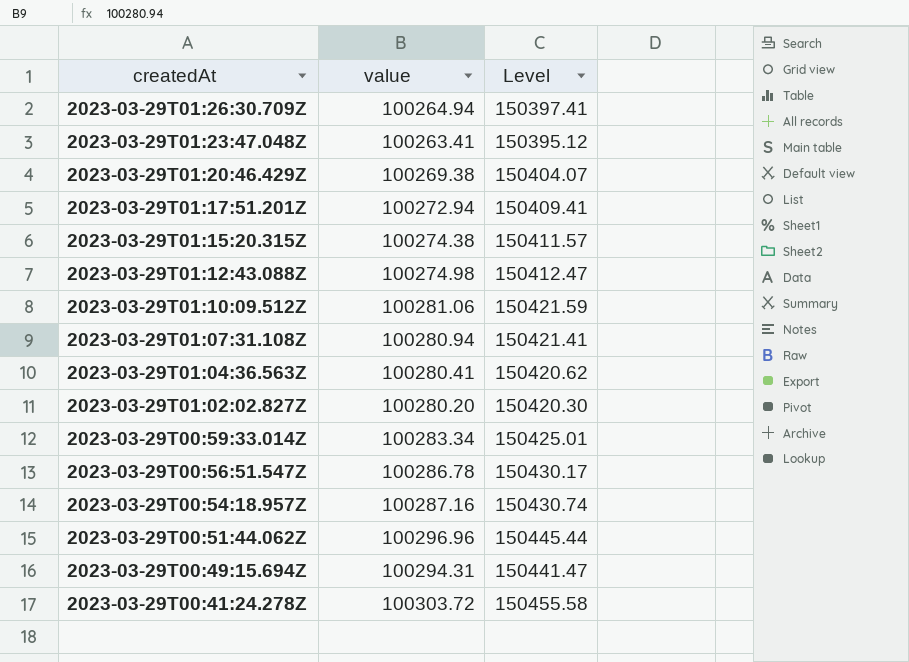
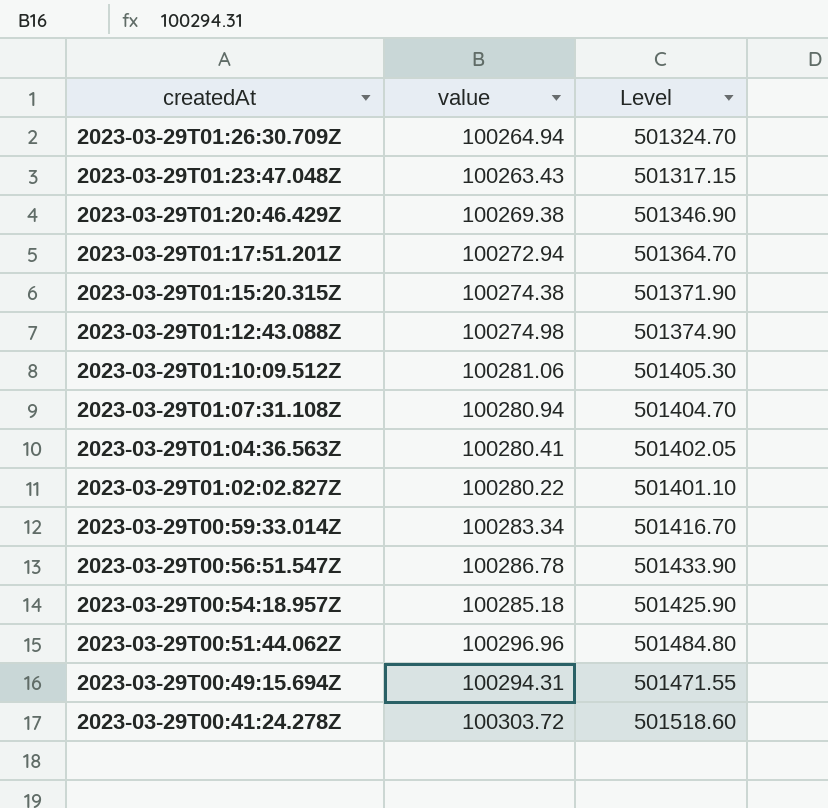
column Level | formula: [value] * 1.5 -> [value] * 5
2023-03-29T01:23:47.048Z | value: 100263.41 -> 100263.43
2023-03-29T01:02:02.827Z | value: 100280.20 -> 100280.22
2023-03-29T00:54:18.957Z | value: 100287.16 -> 100285.18

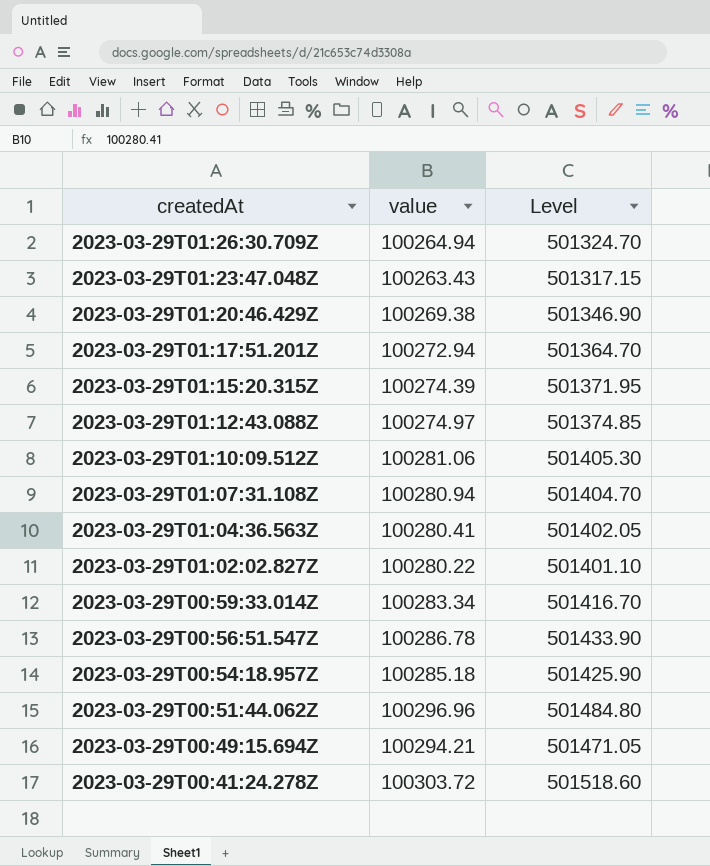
2023-03-29T01:15:20.315Z | value: 100274.38 -> 100274.39
2023-03-29T01:15:20.315Z | Level: 501371.90 -> 501371.95
2023-03-29T01:12:43.088Z | value: 100274.98 -> 100274.97
2023-03-29T01:12:43.088Z | Level: 501374.90 -> 501374.85
2023-03-29T00:49:15.694Z | value: 100294.31 -> 100294.21
2023-03-29T00:49:15.694Z | Level: 501471.55 -> 501471.05

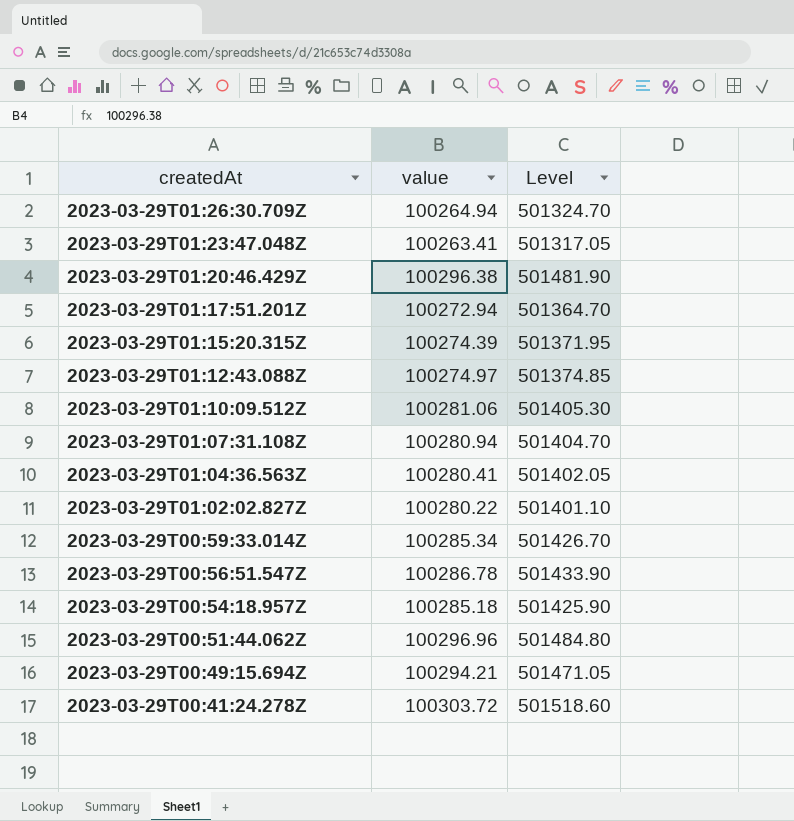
2023-03-29T01:23:47.048Z | value: 100263.43 -> 100263.41
2023-03-29T01:23:47.048Z | Level: 501317.15 -> 501317.05
2023-03-29T01:20:46.429Z | value: 100269.38 -> 100296.38
2023-03-29T01:20:46.429Z | Level: 501346.90 -> 501481.90
2023-03-29T00:59:33.014Z | value: 100283.34 -> 100285.34
2023-03-29T00:59:33.014Z | Level: 501416.70 -> 501426.70

